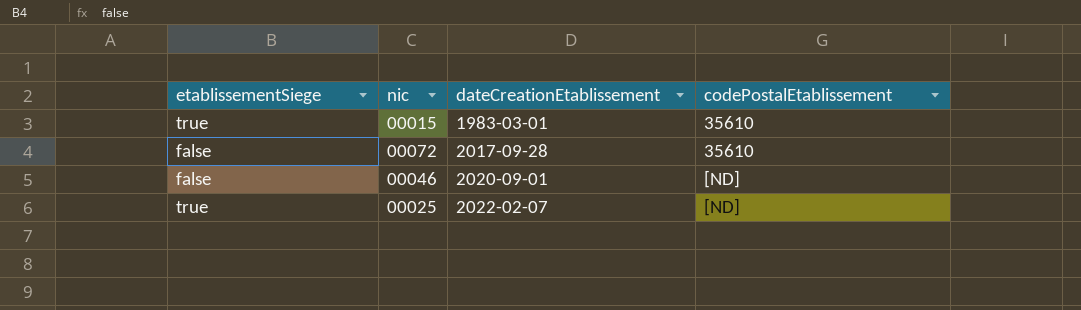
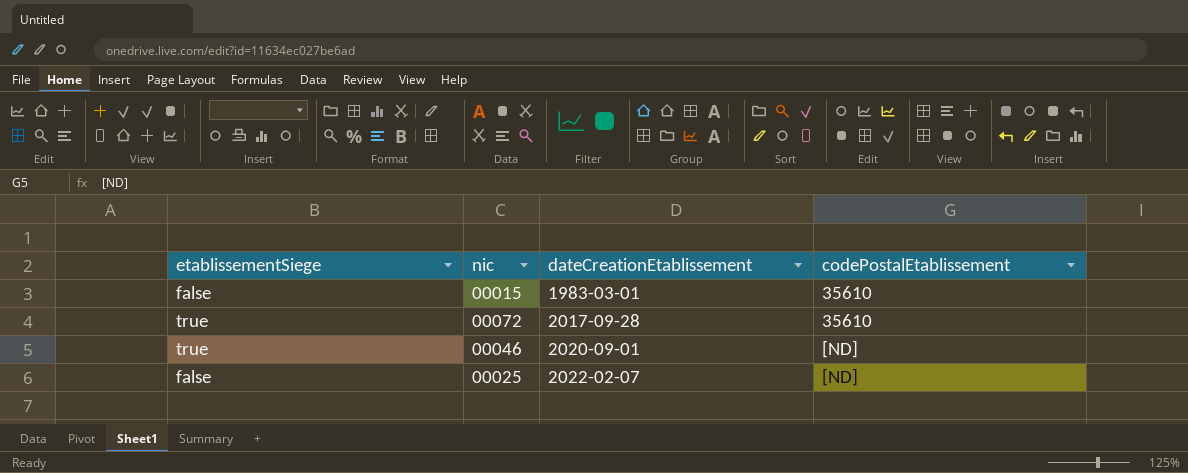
00015 | etablissementSiege: true -> false
00072 | etablissementSiege: false -> true
00046 | etablissementSiege: false -> true
00025 | etablissementSiege: true -> false

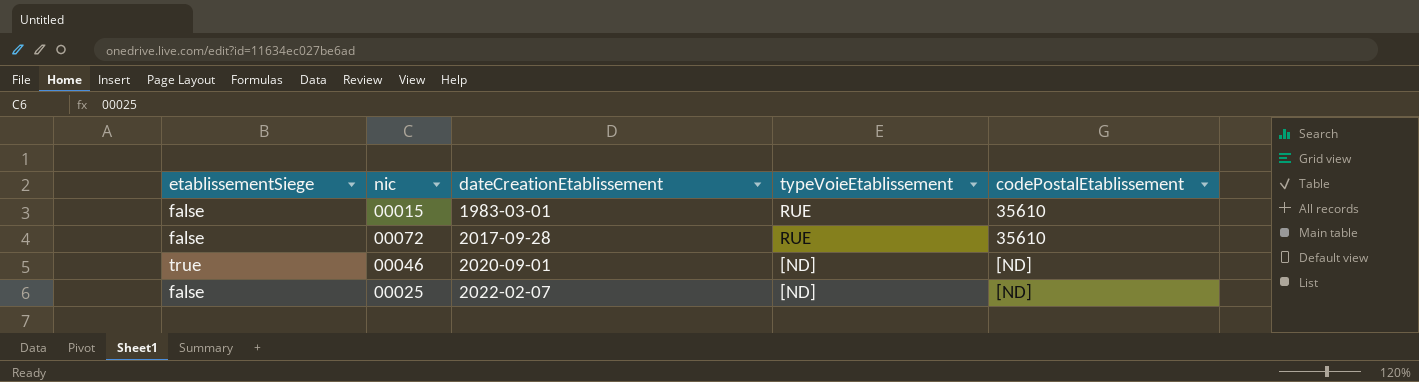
column typeVoieEtablissement | position: none -> 4
00072 | etablissementSiege: true -> false

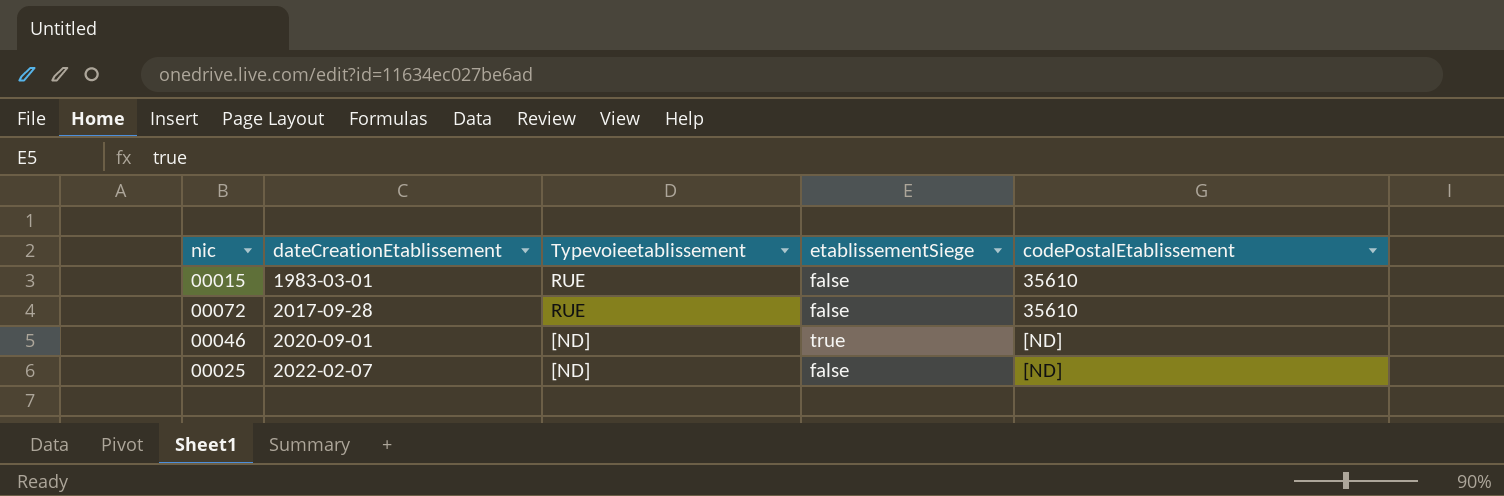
column name: typeVoieEtablissement -> Typevoieetablissement
column etablissementSiege | position: 1 -> 4

